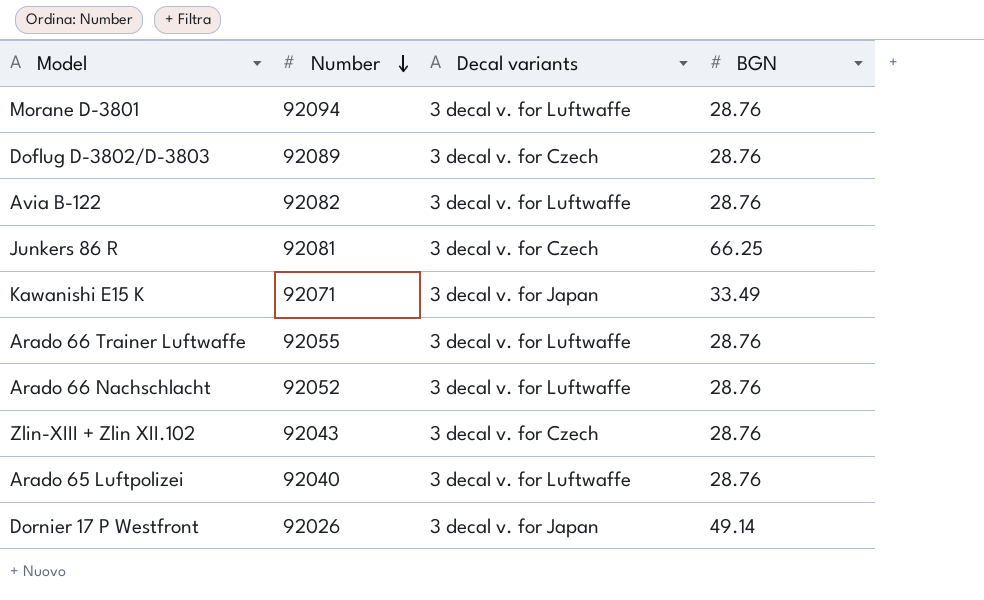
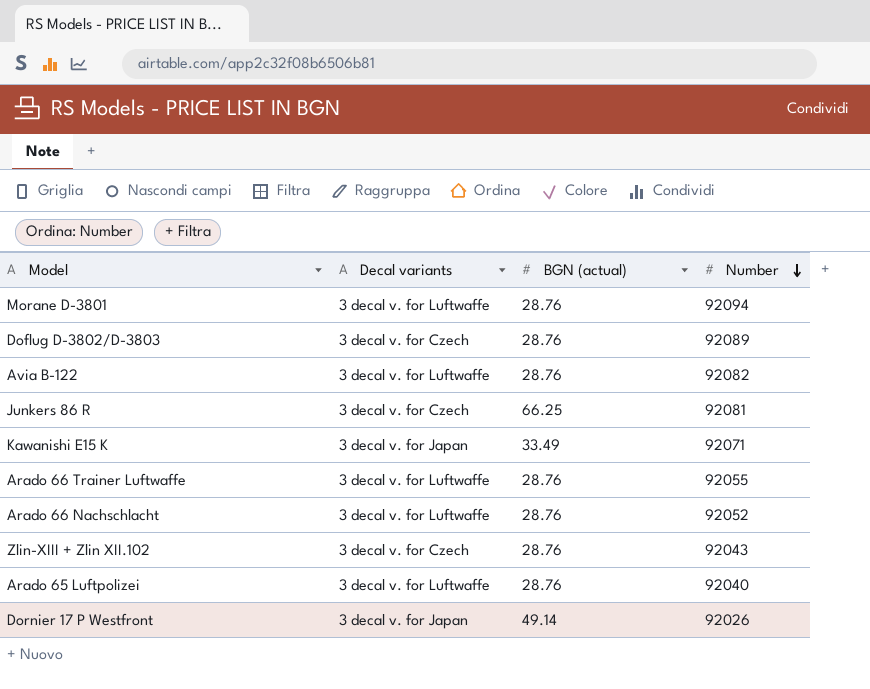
column name: BGN -> BGN (actual)
column Number | position: 2 -> 4

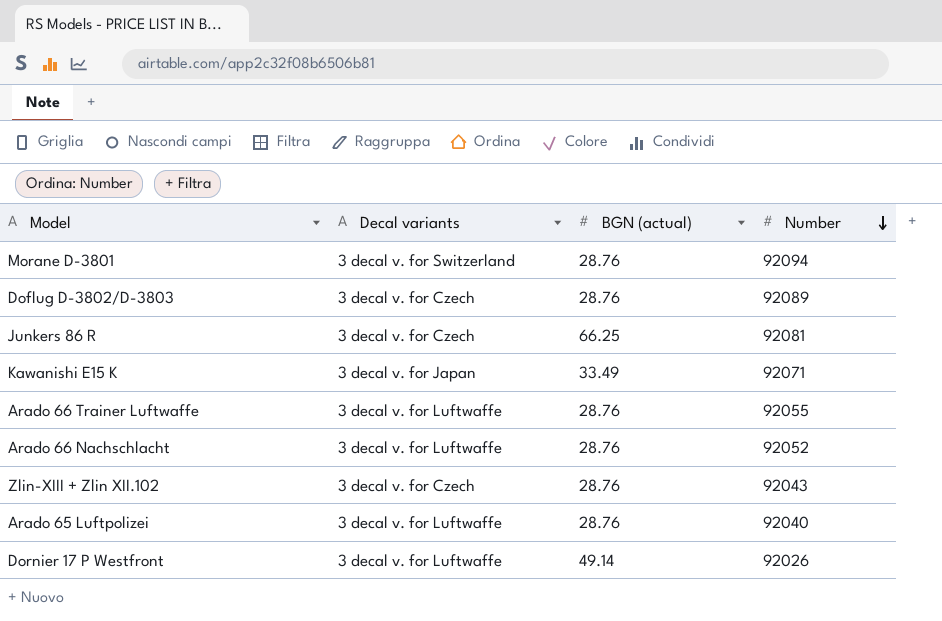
row Avia B-122: 3 decal v. for Luftwaffe | 28.76 | 92082 -> none
Morane D-3801 | Decal variants: 3 decal v. for Luftwaffe -> 3 decal v. for Switzerland
Dornier 17 P Westfront | Decal variants: 3 decal v. for Japan -> 3 decal v. for Luftwaffe

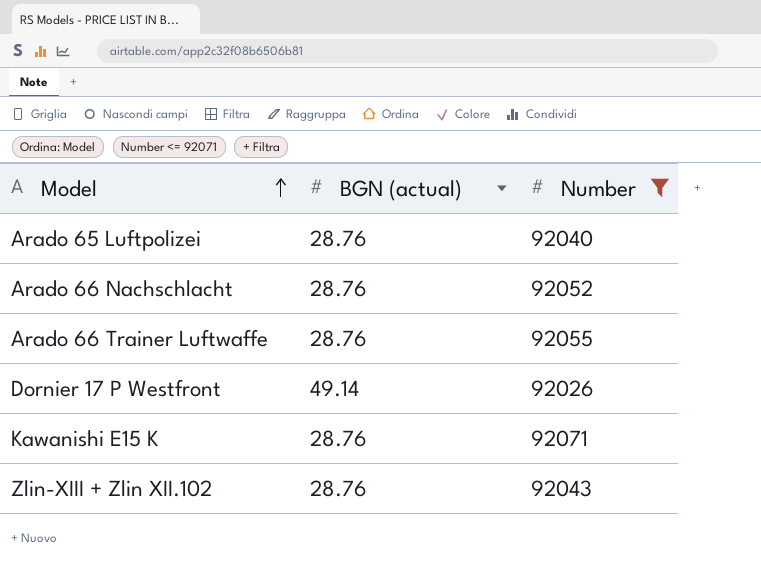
filter: none -> Number <= 92071
row order: Number descending -> Model ascending
column Decal variants | position: 2 -> none
Kawanishi E15 K | BGN (actual): 33.49 -> 28.76

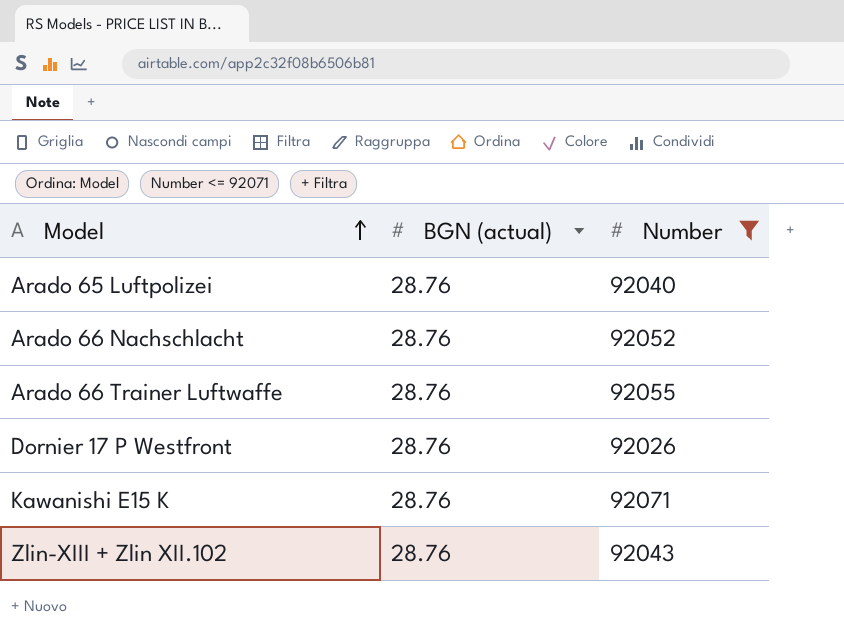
Dornier 17 P Westfront | BGN (actual): 49.14 -> 28.76

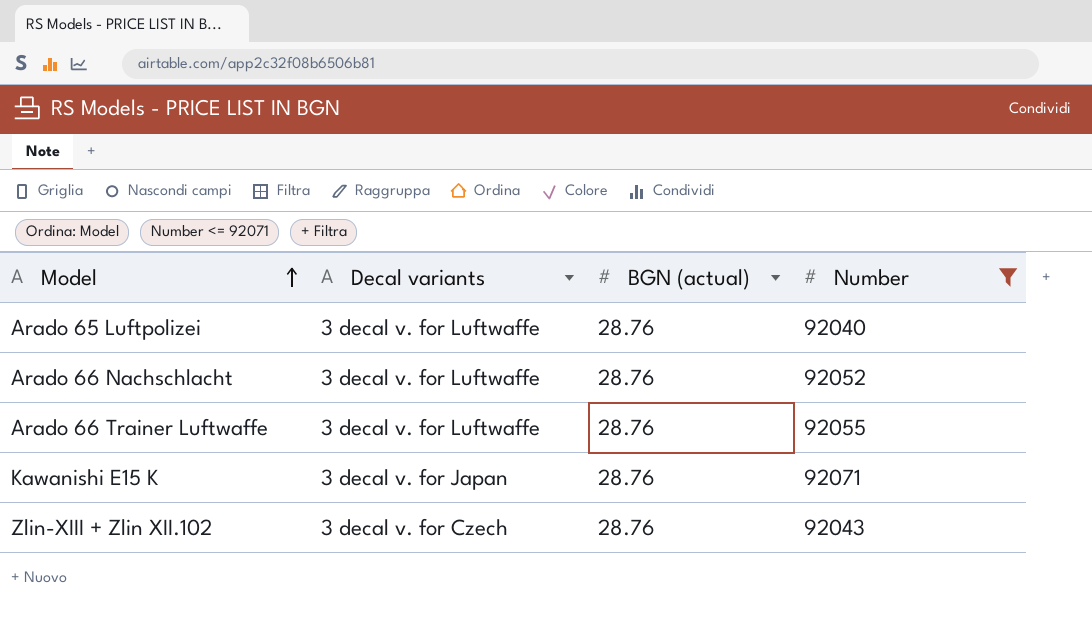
column Decal variants | position: none -> 2
row Dornier 17 P Westfront: 28.76 | 92026 -> none

